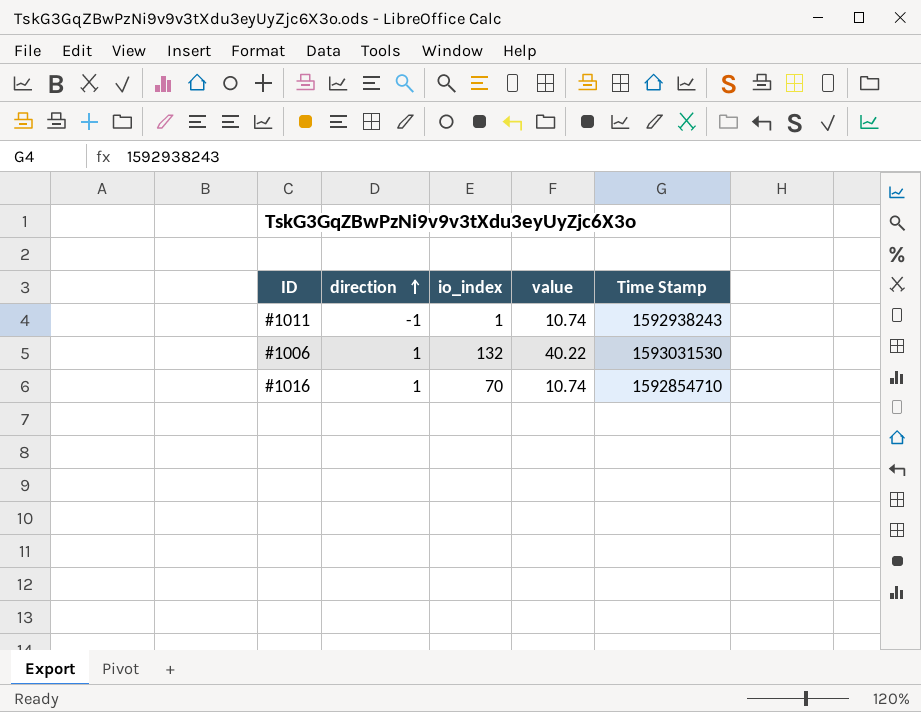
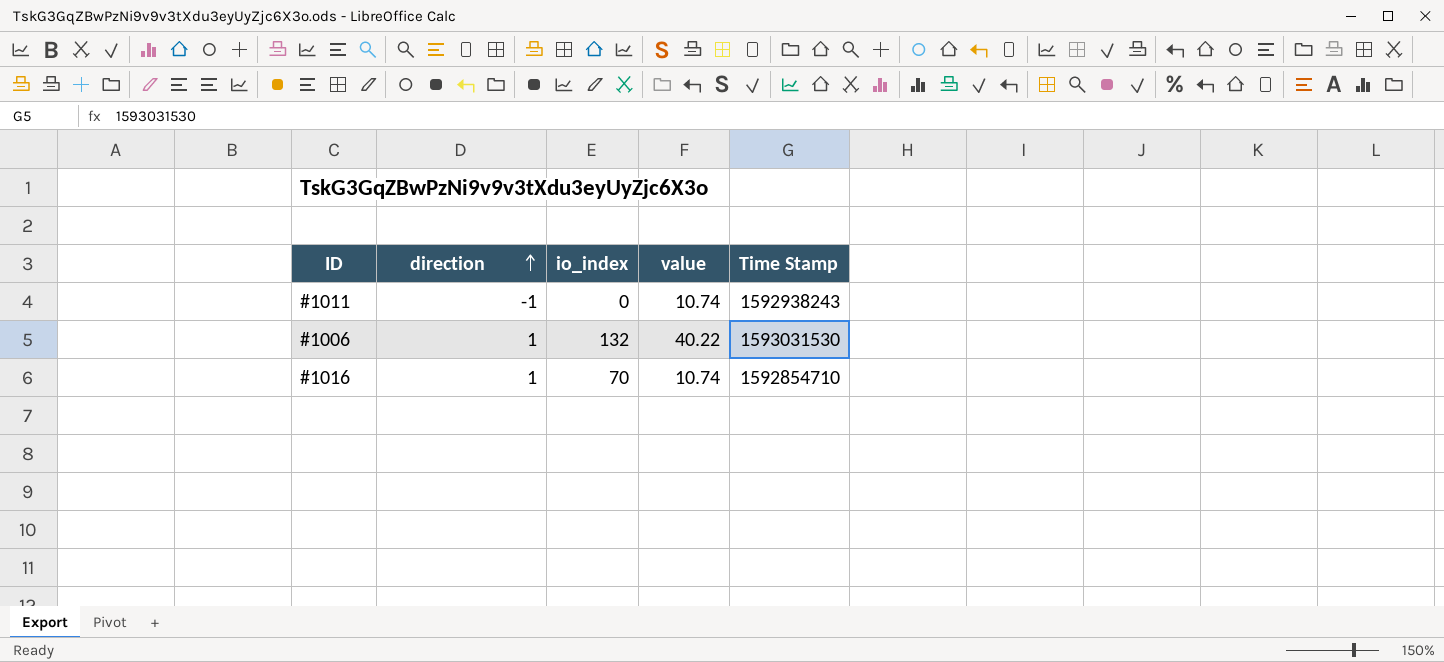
#1011 | io_index: 1 -> 0

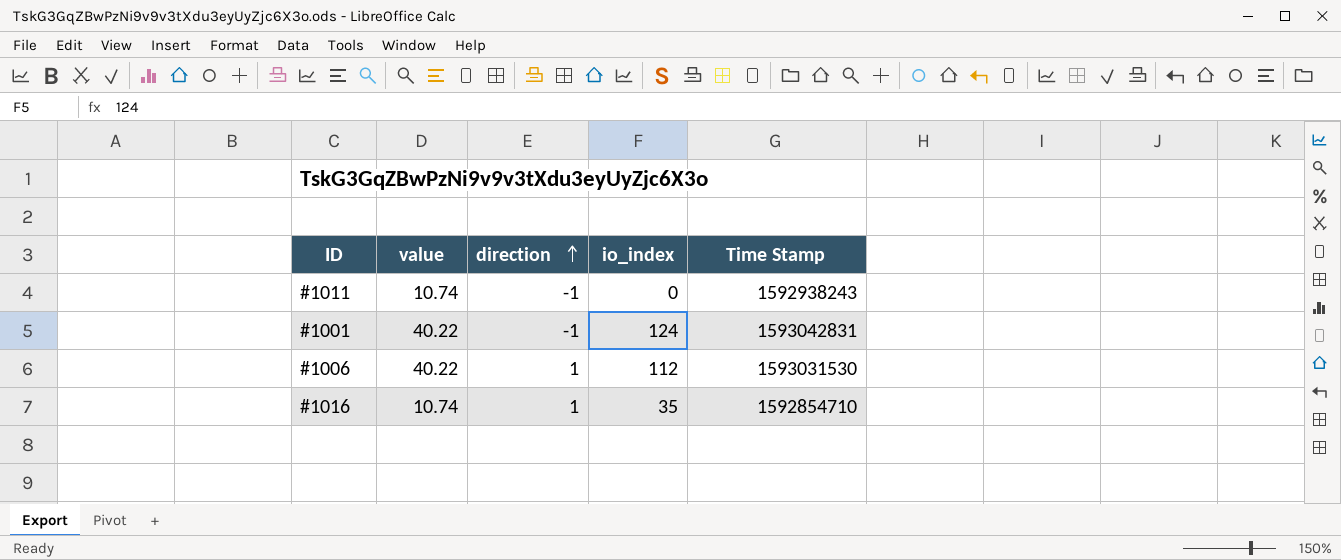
column value | position: 4 -> 2
row #1001: none -> 40.22 | -1 | 124 | 1593042831
#1006 | io_index: 132 -> 112
#1016 | io_index: 70 -> 35

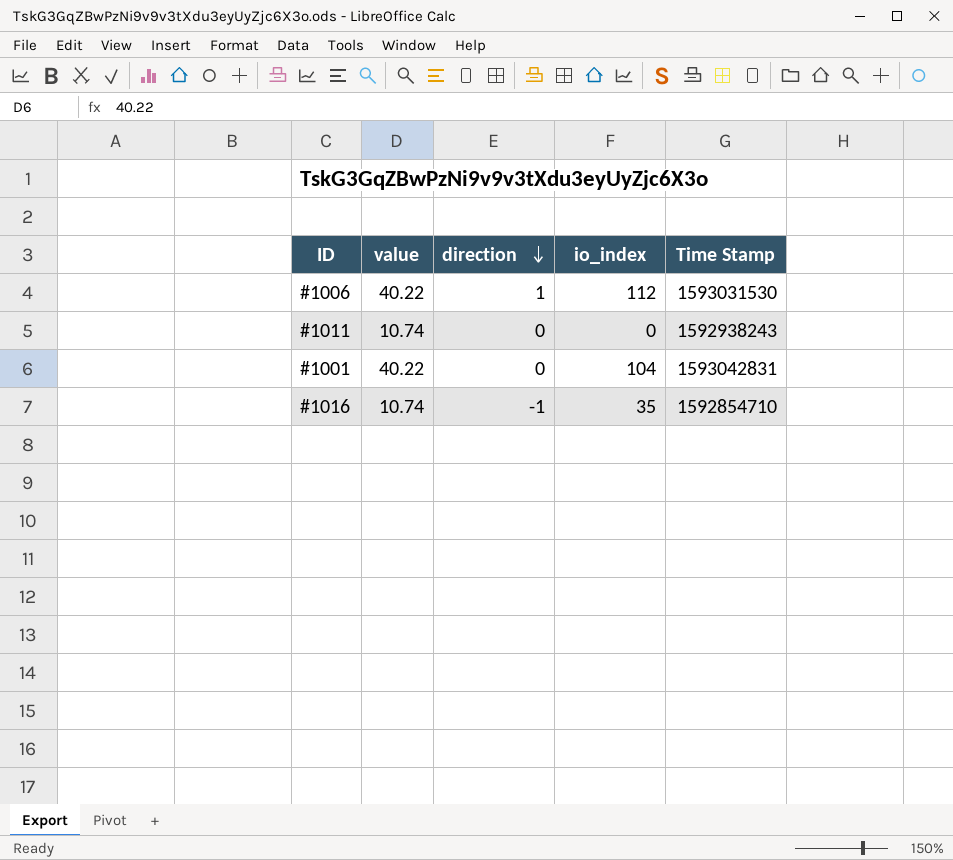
row order: direction ascending -> direction descending
#1011 | direction: -1 -> 0
#1001 | direction: -1 -> 0
#1001 | io_index: 124 -> 104
#1016 | direction: 1 -> -1

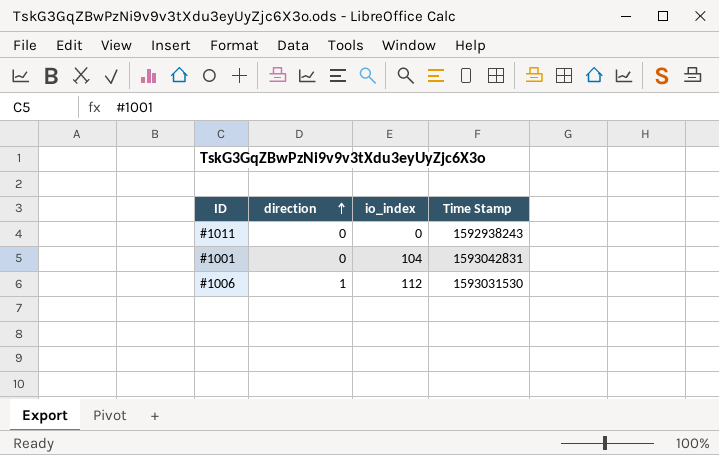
row order: direction descending -> direction ascending
column value | position: 2 -> none
row #1016: 10.74 | -1 | 35 | 1592854710 -> none

